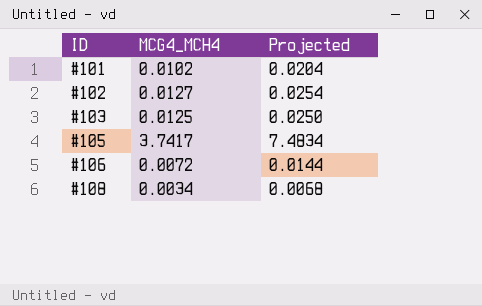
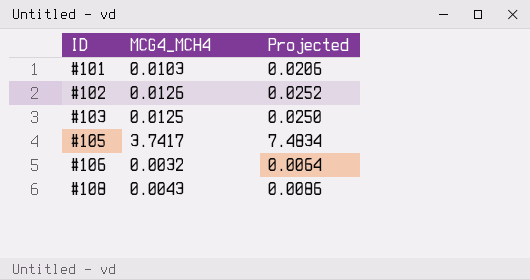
#101 | MCG4_MCH4: 0.0102 -> 0.0103
#101 | Projected: 0.0204 -> 0.0206
#102 | MCG4_MCH4: 0.0127 -> 0.0126
#102 | Projected: 0.0254 -> 0.0252
#106 | MCG4_MCH4: 0.0072 -> 0.0032
#106 | Projected: 0.0144 -> 0.0064
#108 | MCG4_MCH4: 0.0034 -> 0.0043
#108 | Projected: 0.0068 -> 0.0086

